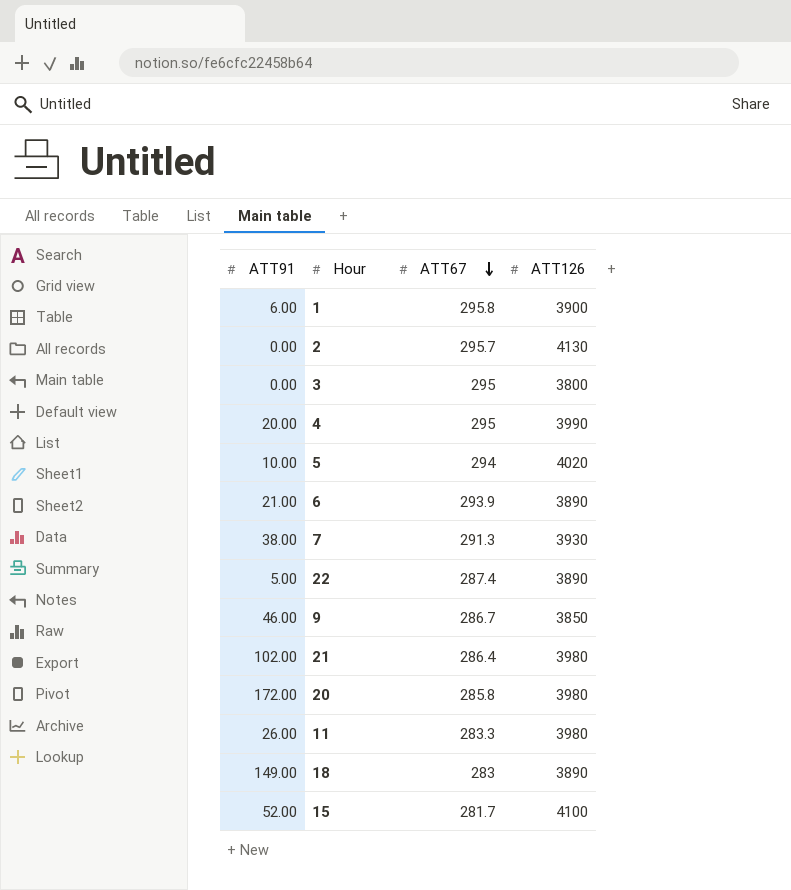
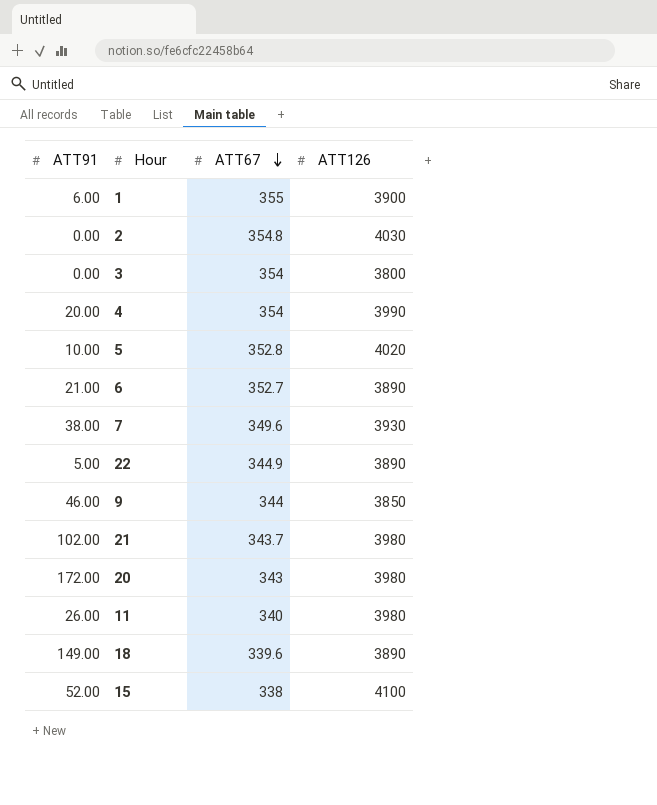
1 | ATT67: 295.8 -> 355
2 | ATT67: 295.7 -> 354.8
2 | ATT126: 4130 -> 4030
3 | ATT67: 295 -> 354
4 | ATT67: 295 -> 354
5 | ATT67: 294 -> 352.8
6 | ATT67: 293.9 -> 352.7
7 | ATT67: 291.3 -> 349.6
22 | ATT67: 287.4 -> 344.9
9 | ATT67: 286.7 -> 344
21 | ATT67: 286.4 -> 343.7
20 | ATT67: 285.8 -> 343
11 | ATT67: 283.3 -> 340
18 | ATT67: 283 -> 339.6
15 | ATT67: 281.7 -> 338

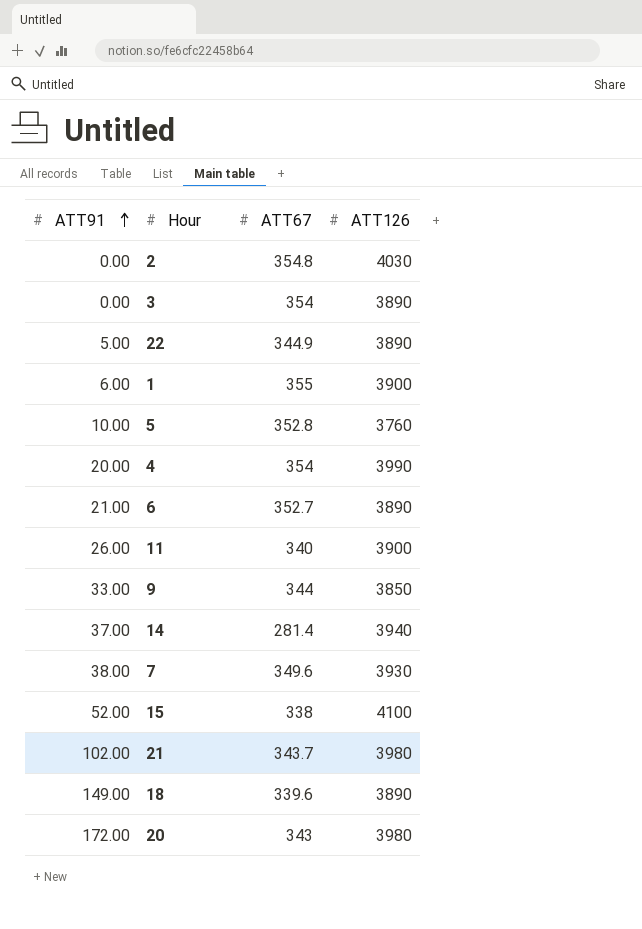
row order: ATT67 descending -> ATT91 ascending
3 | ATT126: 3800 -> 3890
5 | ATT126: 4020 -> 3760
11 | ATT126: 3980 -> 3900
9 | ATT91: 46.00 -> 33.00
row 14: none -> 37.00 | 281.4 | 3940

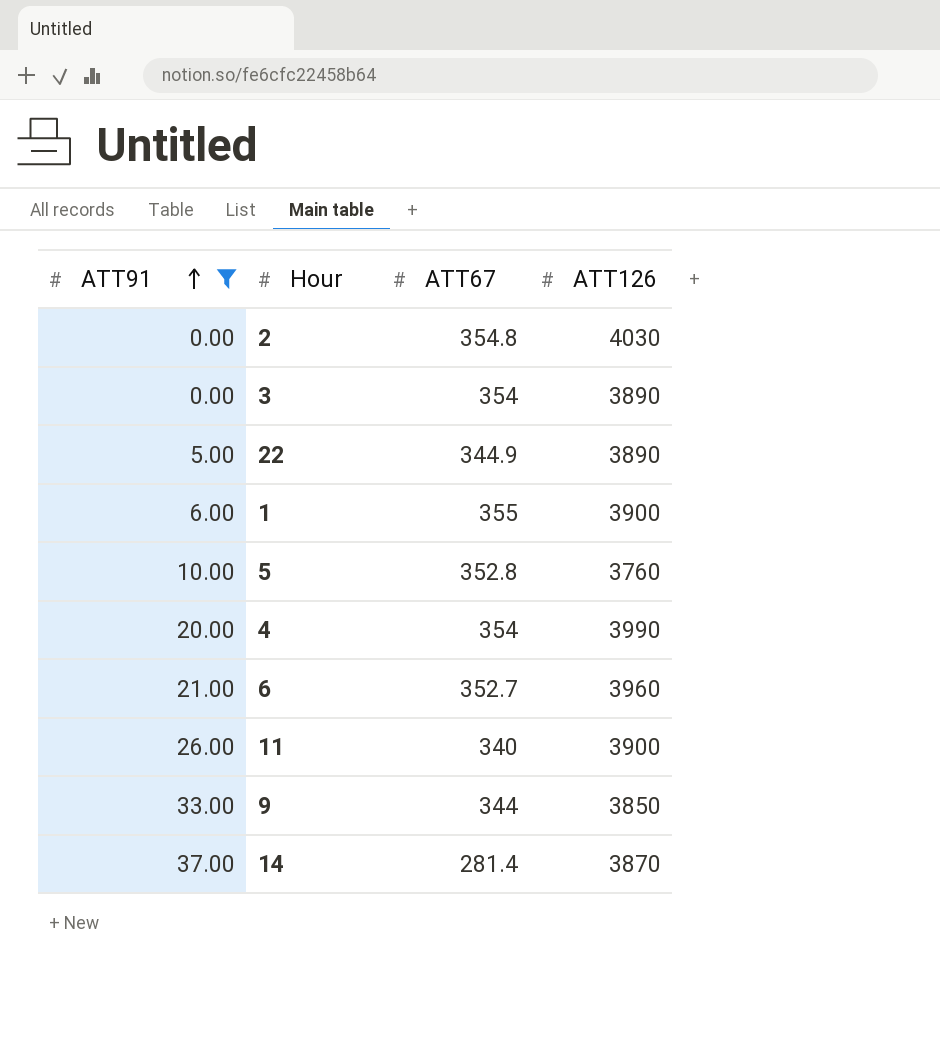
filter: none -> ATT91 <= 37.00
6 | ATT126: 3890 -> 3960
14 | ATT126: 3940 -> 3870

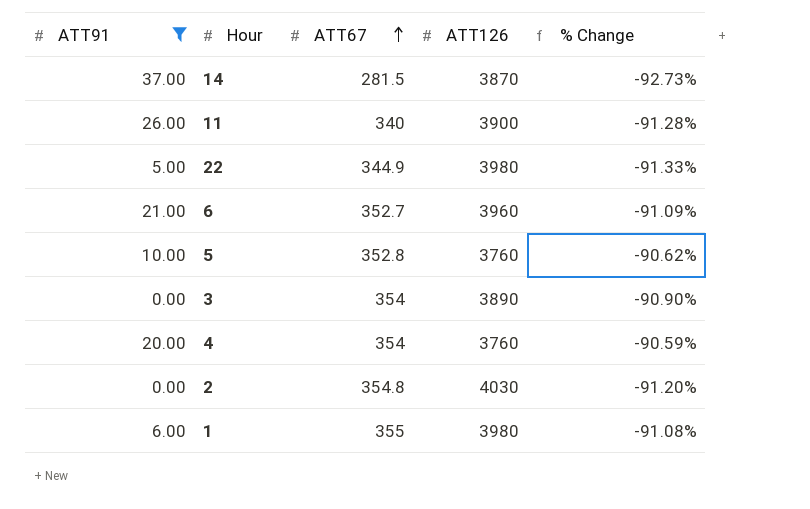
row order: ATT91 ascending -> ATT67 ascending
column % Change | formula: none -> ([ATT67] - [ATT126]) / [ATT126]
row 9: 33.00 | 344 | 3850 -> none
14 | ATT67: 281.4 -> 281.5
22 | ATT126: 3890 -> 3980
4 | ATT126: 3990 -> 3760
1 | ATT126: 3900 -> 3980

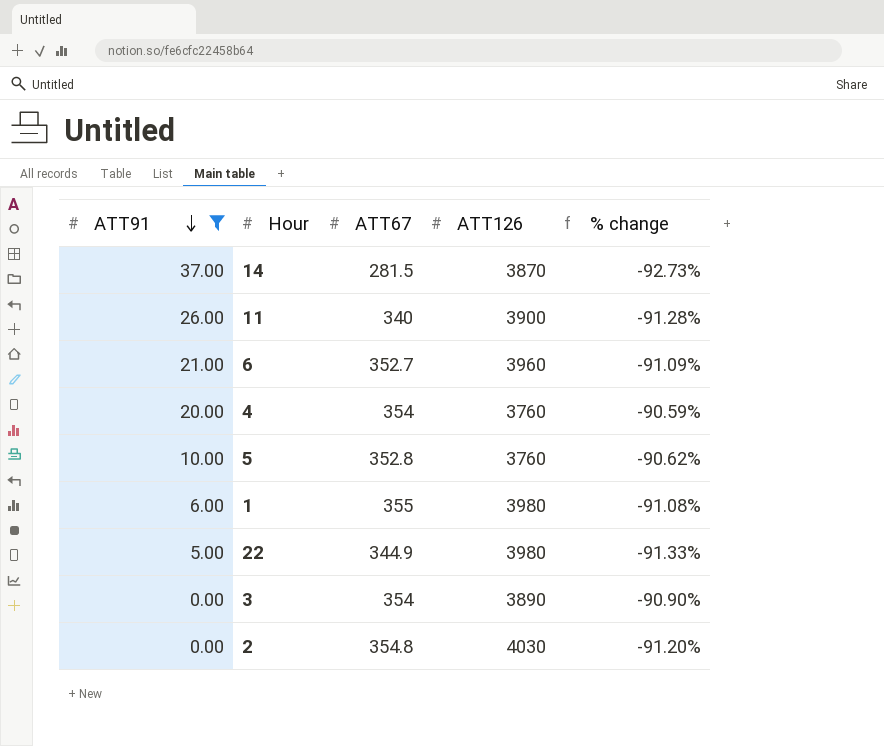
row order: ATT67 ascending -> ATT91 descending
column name: % Change -> % change

